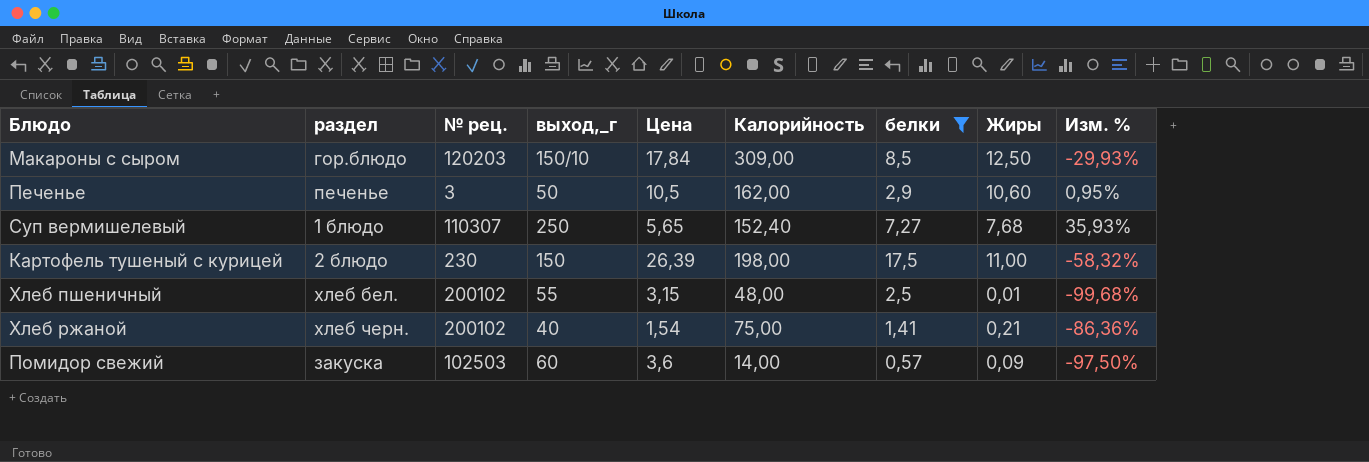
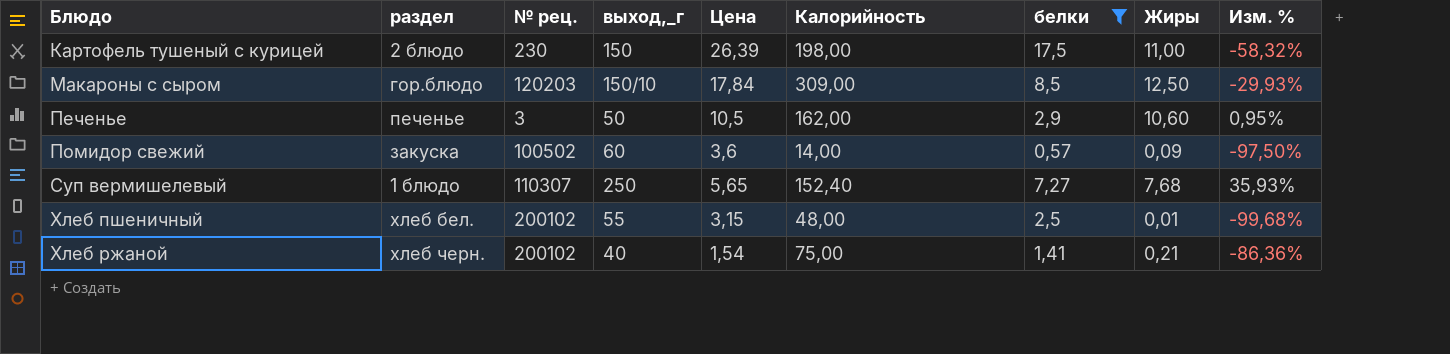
row order: none -> Блюдо ascending
Помидор свежий | № рец.: 102503 -> 100502

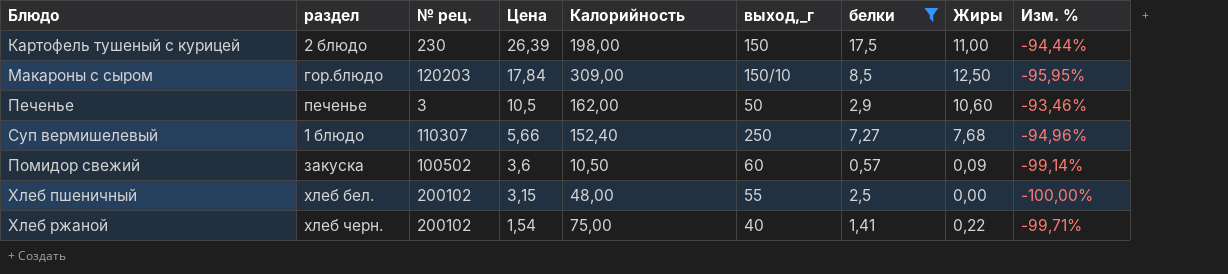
row order: Блюдо ascending -> Цена descending
column выход,_г | position: 4 -> 6
column Изм. % | formula: ([Жиры] - [Цена]) / [Цена] -> ([Жиры] - [Калорийность]) / [Калорийность]
Суп вермишелевый | Цена: 5,65 -> 5,66
Помидор свежий | Калорийность: 14,00 -> 10,50
Хлеб пшеничный | Жиры: 0,01 -> 0,00
Хлеб ржаной | Жиры: 0,21 -> 0,22

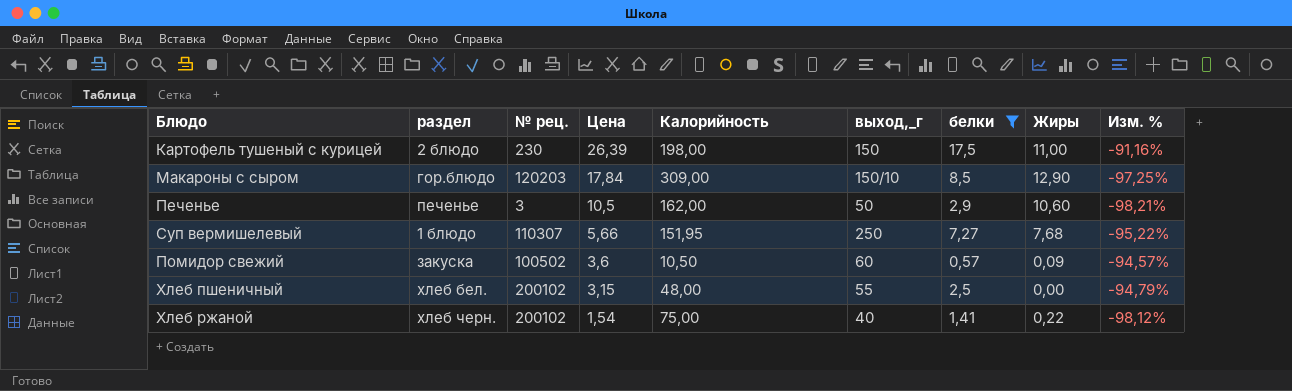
column Изм. % | formula: ([Жиры] - [Калорийность]) / [Калорийность] -> ([белки] - [Калорийность]) / [Калорийность]
Макароны с сыром | Жиры: 12,50 -> 12,90
Суп вермишелевый | Калорийность: 152,40 -> 151,95

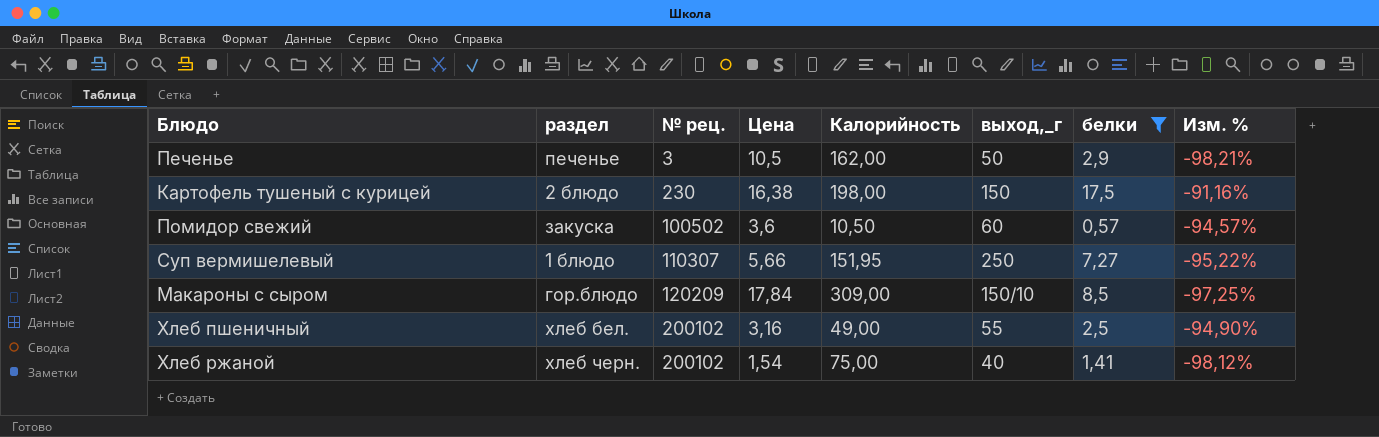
row order: Цена descending -> № рец. ascending
column Жиры | position: 8 -> none
Картофель тушеный с курицей | Цена: 26,39 -> 16,38
Макароны с сыром | № рец.: 120203 -> 120209
Хлеб пшеничный | Цена: 3,15 -> 3,16
Хлеб пшеничный | Калорийность: 48,00 -> 49,00
Хлеб пшеничный | Изм. %: -94,79% -> -94,90%

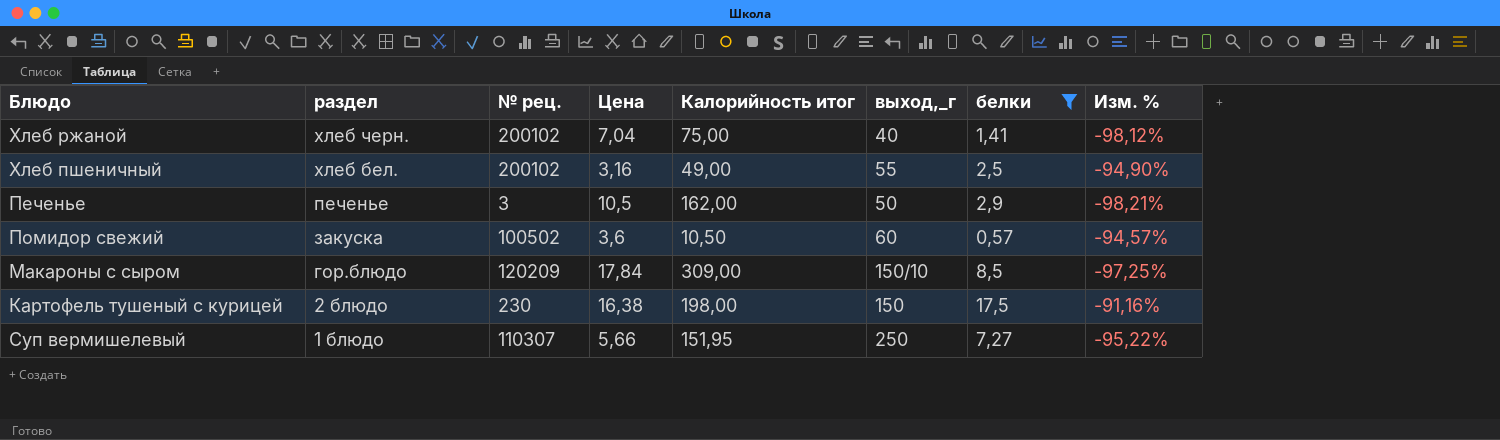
row order: № рец. ascending -> раздел descending
column name: Калорийность -> Калорийность итог
Хлеб ржаной | Цена: 1,54 -> 7,04

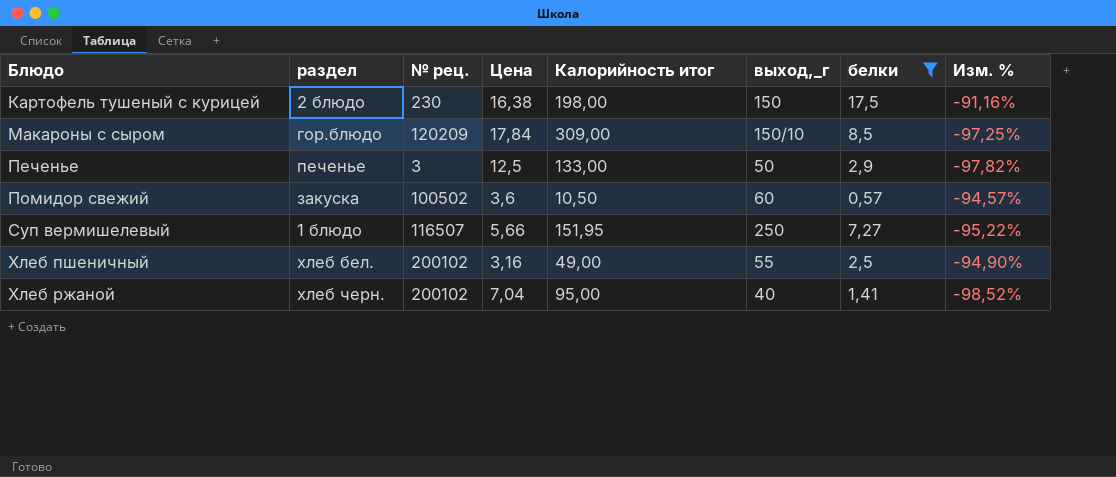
row order: раздел descending -> Блюдо ascending
Печенье | Цена: 10,5 -> 12,5
Печенье | Калорийность итог: 162,00 -> 133,00
Печенье | Изм. %: -98,21% -> -97,82%
Суп вермишелевый | № рец.: 110307 -> 116507
Хлеб ржаной | Калорийность итог: 75,00 -> 95,00
Хлеб ржаной | Изм. %: -98,12% -> -98,52%

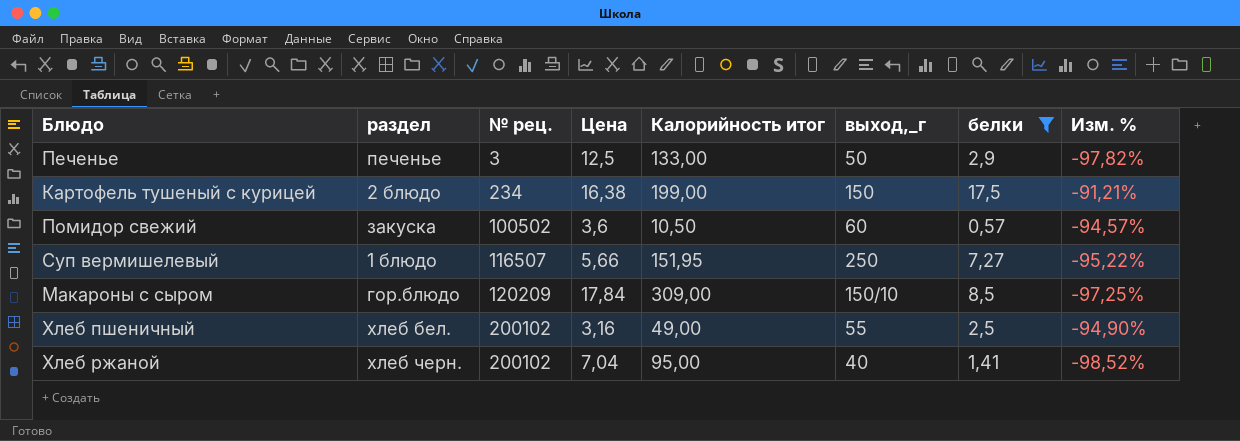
row order: Блюдо ascending -> № рец. ascending
Картофель тушеный с курицей | № рец.: 230 -> 234
Картофель тушеный с курицей | Калорийность итог: 198,00 -> 199,00
Картофель тушеный с курицей | Изм. %: -91,16% -> -91,21%

